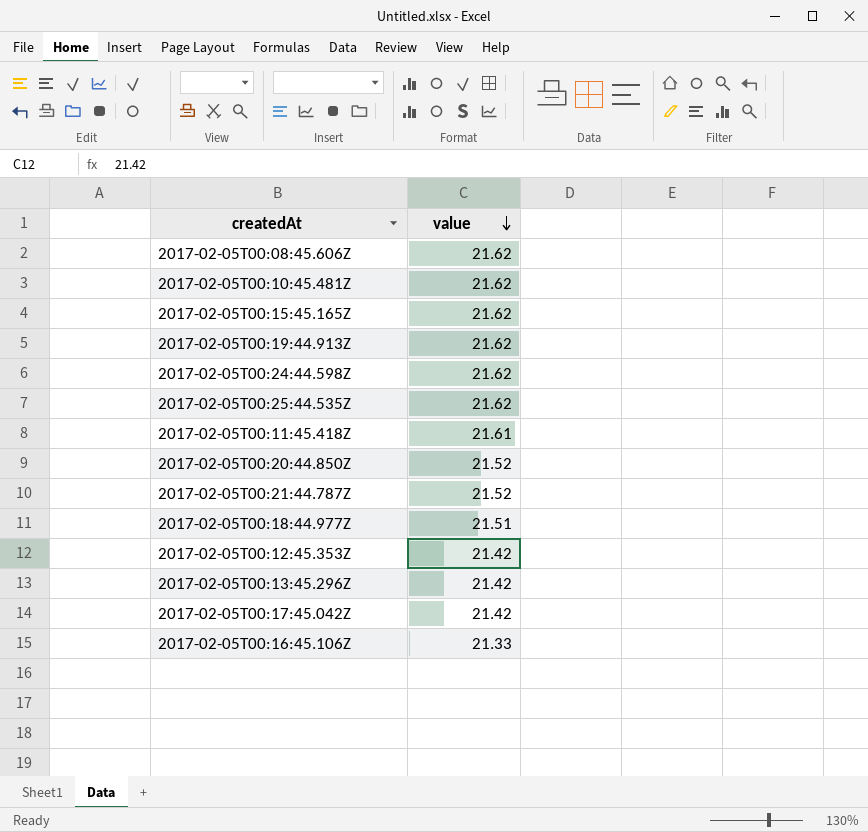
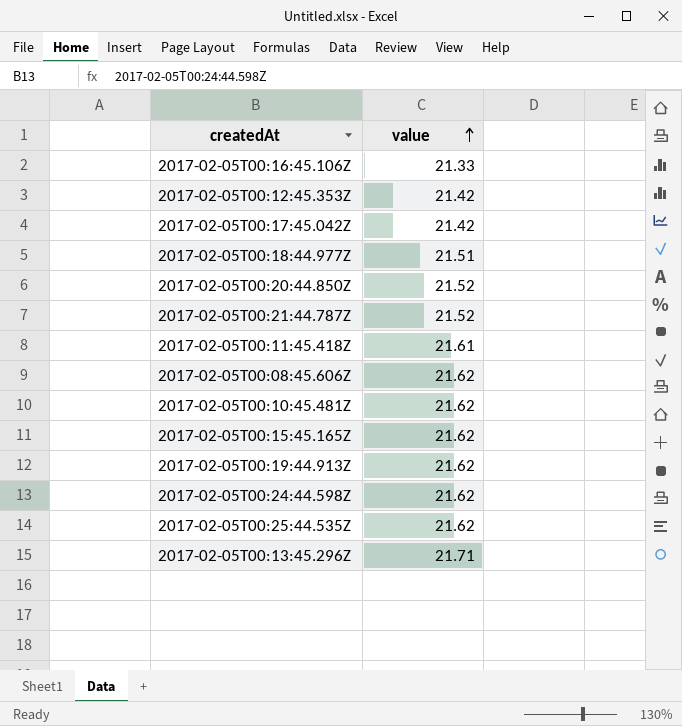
row order: value descending -> value ascending
2017-02-05T00:13:45.296Z | value: 21.42 -> 21.71

